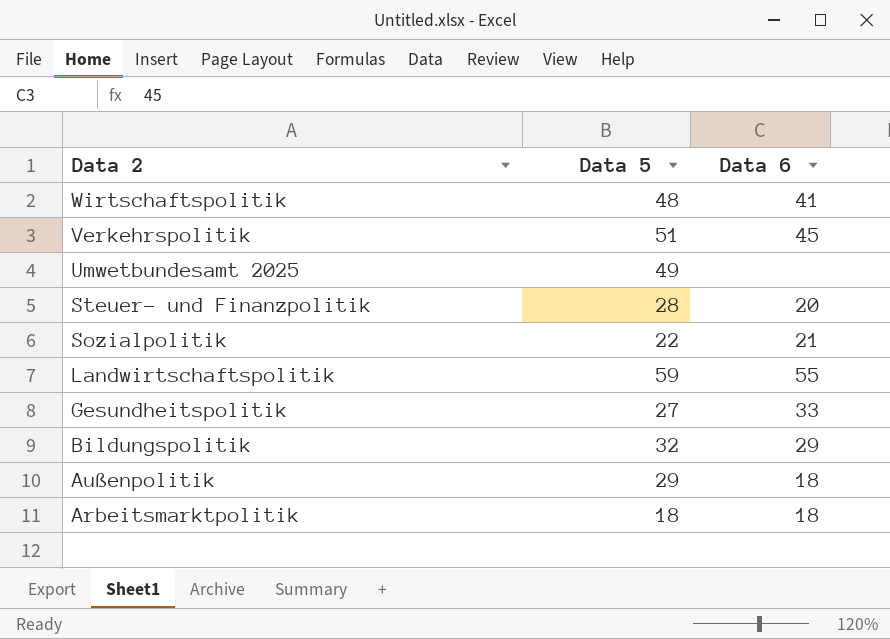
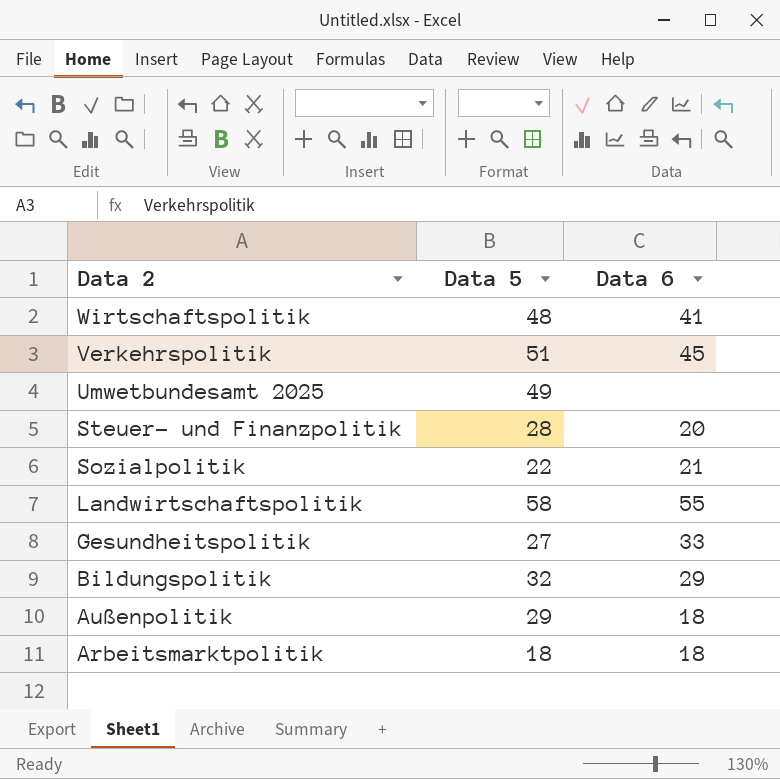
Landwirtschaftspolitik | Data 5: 59 -> 58

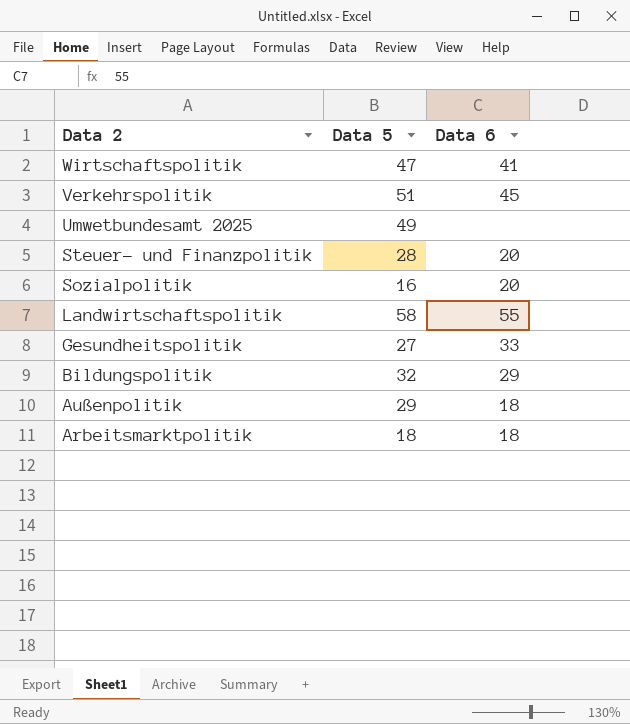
Wirtschaftspolitik | Data 5: 48 -> 47
Sozialpolitik | Data 5: 22 -> 16
Sozialpolitik | Data 6: 21 -> 20

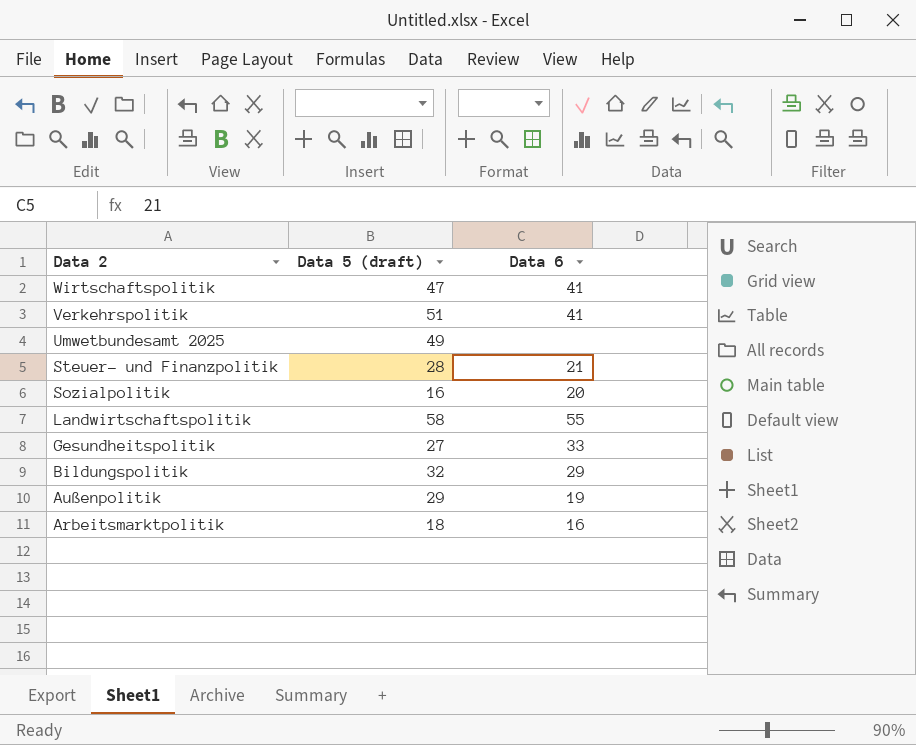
column name: Data 5 -> Data 5 (draft)
Verkehrspolitik | Data 6: 45 -> 41
Steuer- und Finanzpolitik | Data 6: 20 -> 21
Außenpolitik | Data 6: 18 -> 19
Arbeitsmarktpolitik | Data 6: 18 -> 16

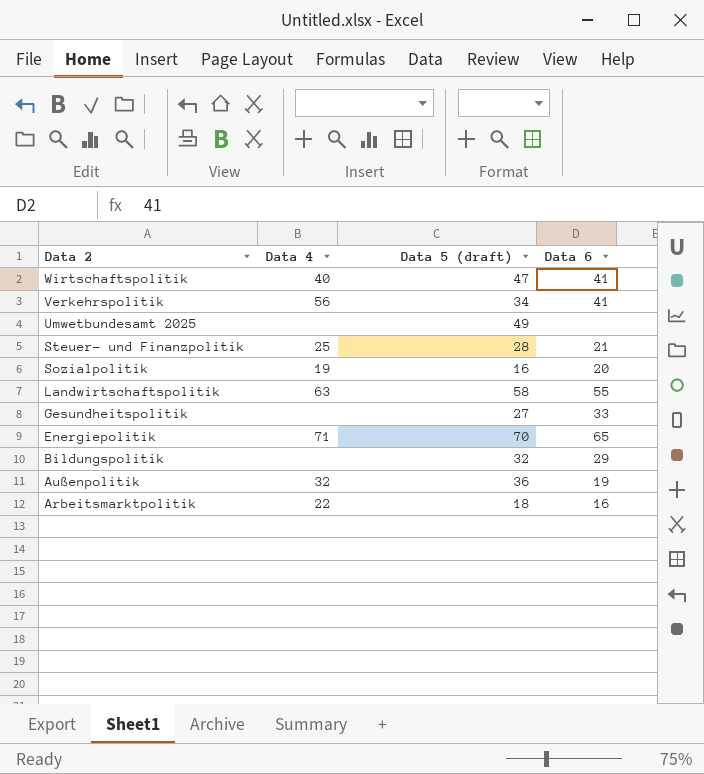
column Data 4 | position: none -> 2
Verkehrspolitik | Data 5 (draft): 51 -> 34
row Energiepolitik: none -> 71 | 70 | 65
Außenpolitik | Data 5 (draft): 29 -> 36

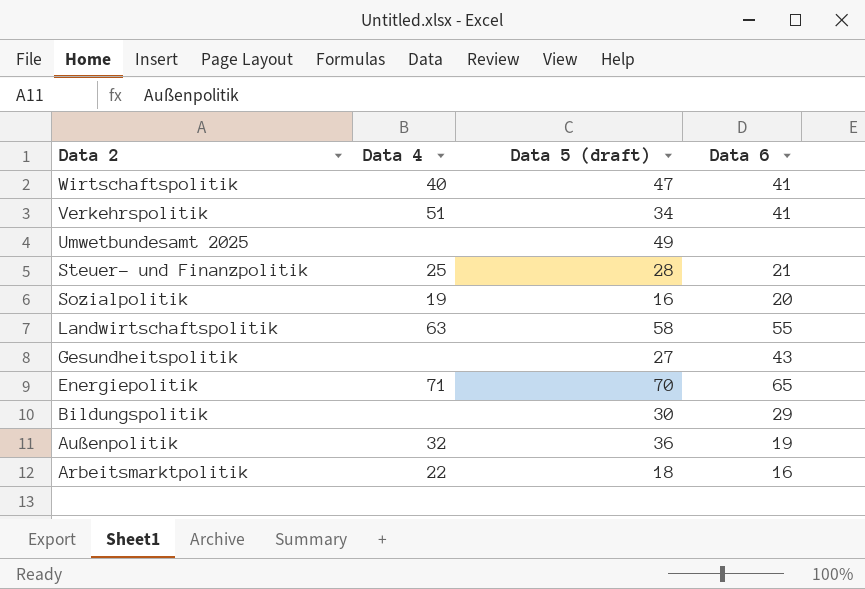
Verkehrspolitik | Data 4: 56 -> 51
Gesundheitspolitik | Data 6: 33 -> 43
Bildungspolitik | Data 5 (draft): 32 -> 30

